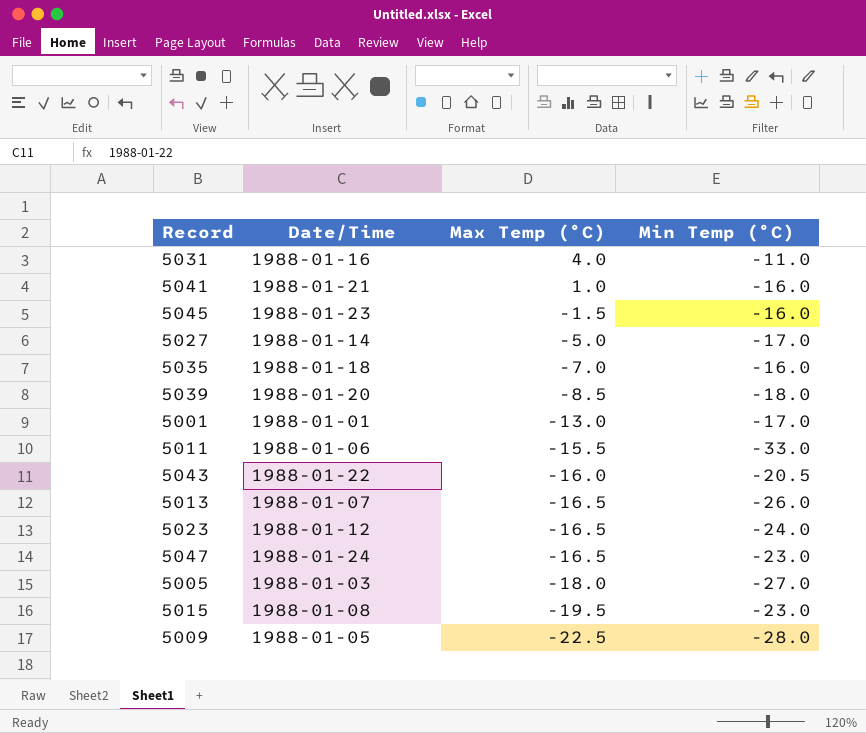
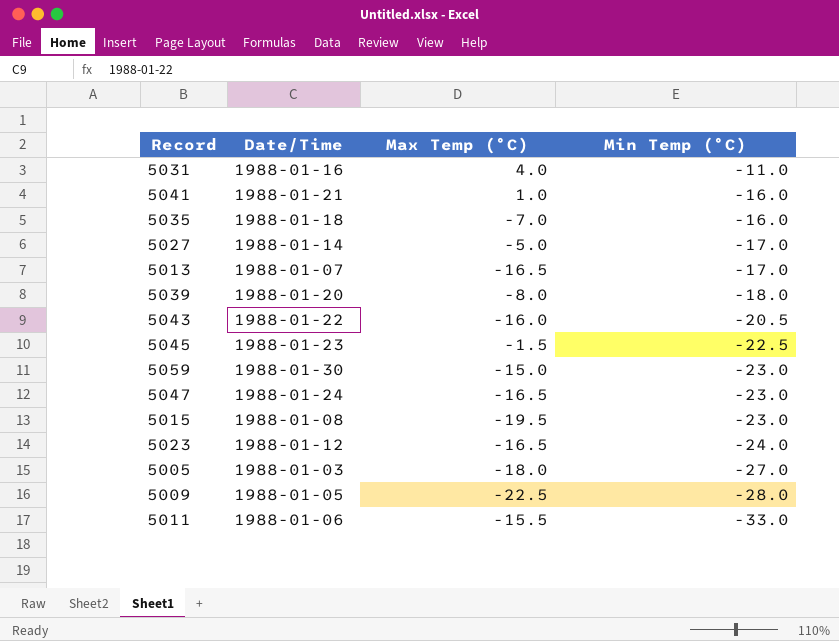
row order: Max Temp (°C) descending -> Min Temp (°C) descending
row 5001: 1988-01-01 | -13.0 | -17.0 -> none
5013 | Min Temp (°C): -26.0 -> -17.0
5039 | Max Temp (°C): -8.5 -> -8.0
5045 | Min Temp (°C): -16.0 -> -22.5
row 5059: none -> 1988-01-30 | -15.0 | -23.0

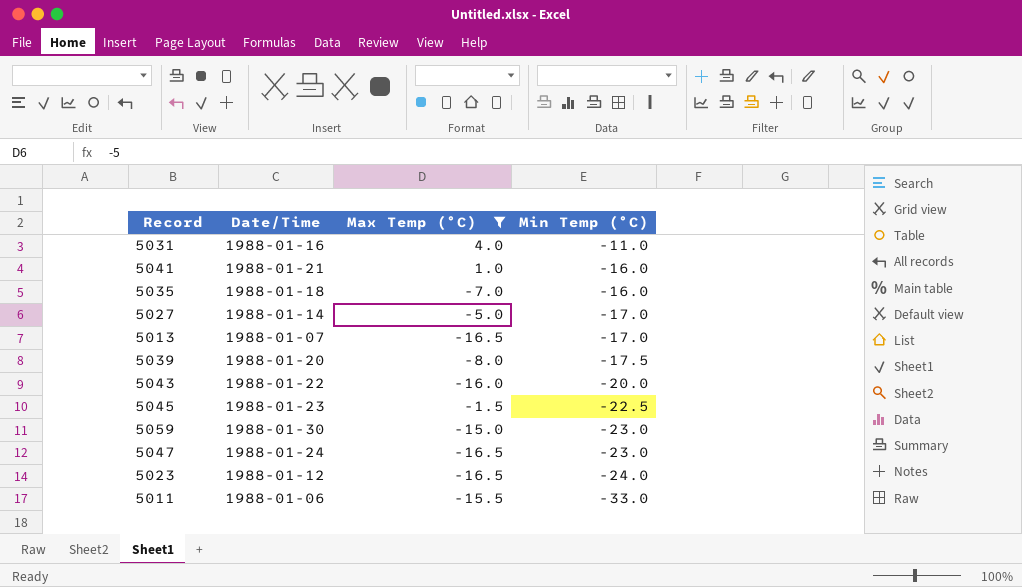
filter: none -> Max Temp (°C) >= -16.5
5039 | Min Temp (°C): -18.0 -> -17.5
5043 | Min Temp (°C): -20.5 -> -20.0

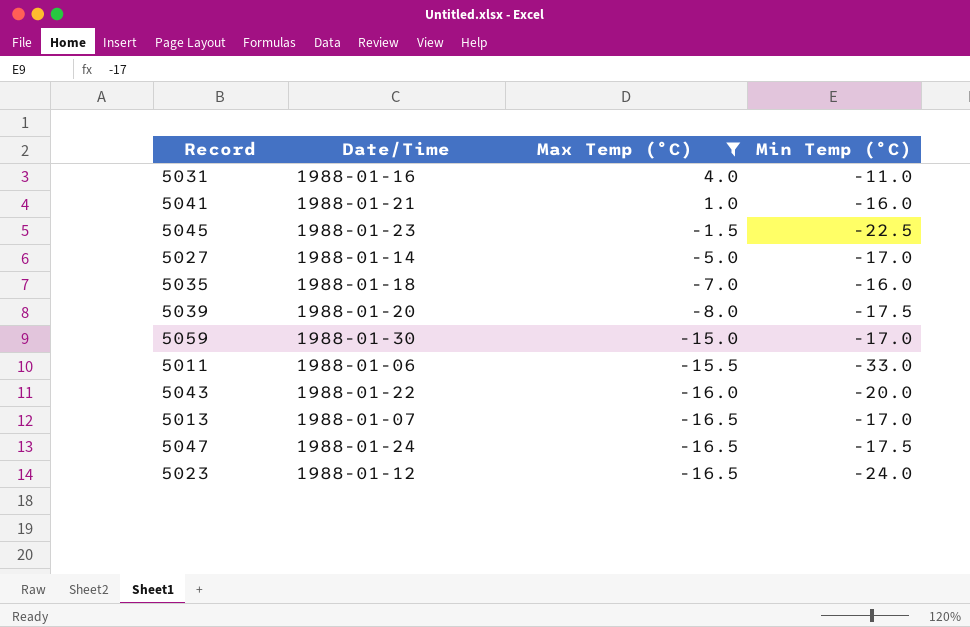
row order: Min Temp (°C) descending -> Max Temp (°C) descending
5059 | Min Temp (°C): -23.0 -> -17.0
5047 | Min Temp (°C): -23.0 -> -17.5

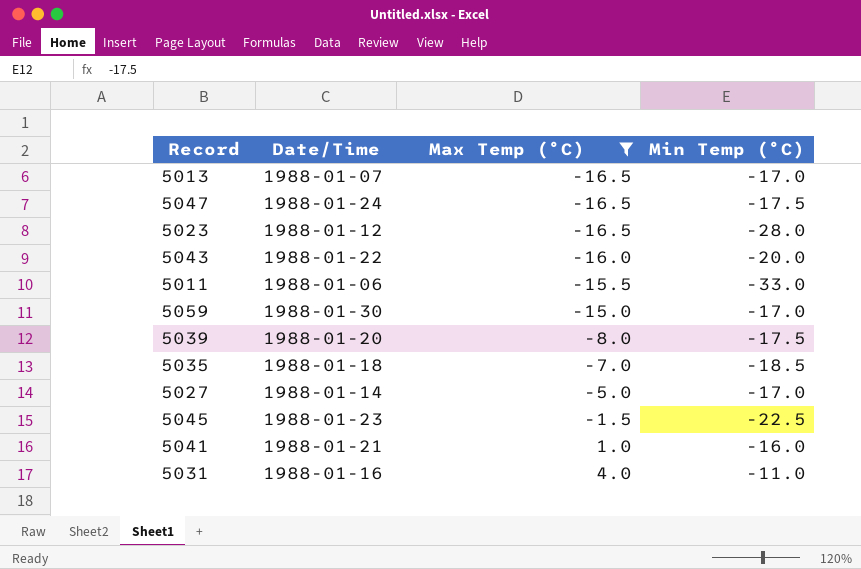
row order: Max Temp (°C) descending -> Max Temp (°C) ascending
5023 | Min Temp (°C): -24.0 -> -28.0
5035 | Min Temp (°C): -16.0 -> -18.5

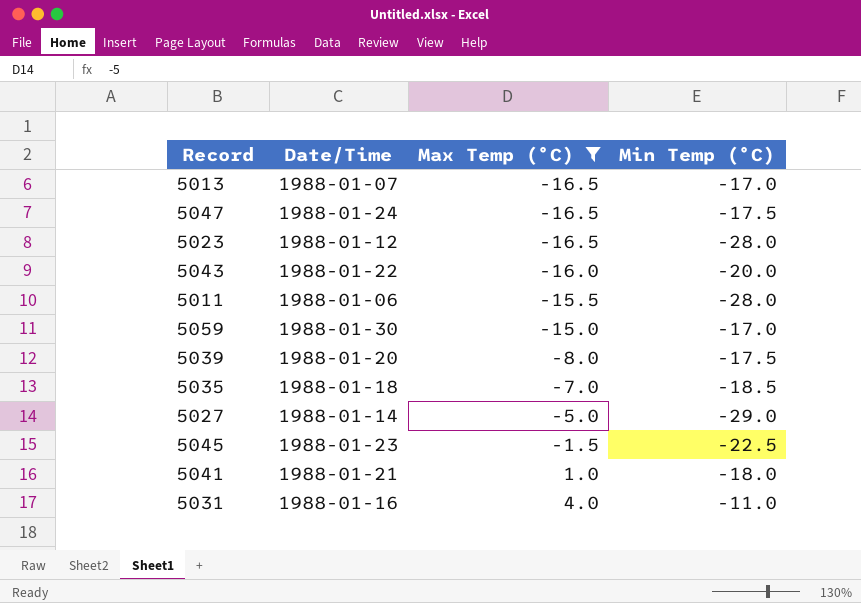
5011 | Min Temp (°C): -33.0 -> -28.0
5027 | Min Temp (°C): -17.0 -> -29.0
5041 | Min Temp (°C): -16.0 -> -18.0

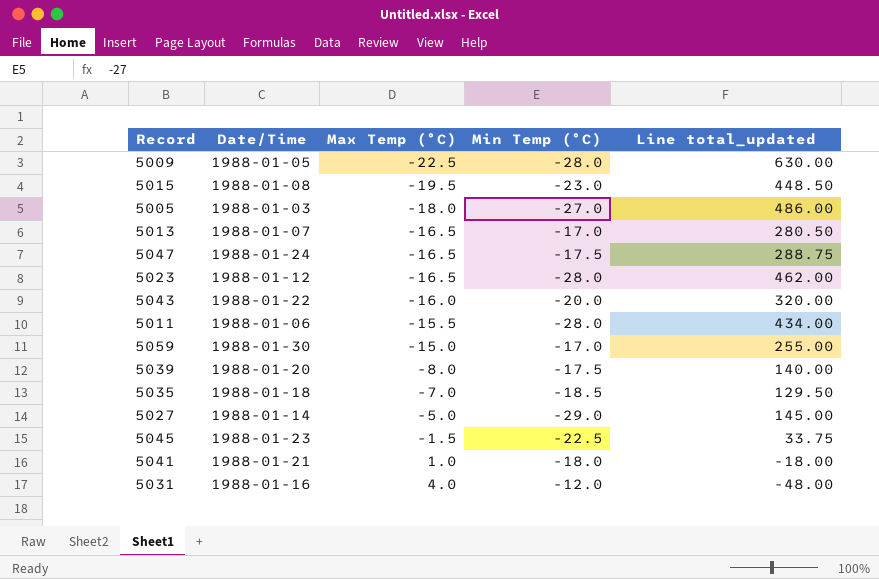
filter: Max Temp (°C) >= -16.5 -> none
column Line total_updated | formula: none -> [Max Temp (°C)] * [Min Temp (°C)]
5031 | Min Temp (°C): -11.0 -> -12.0

